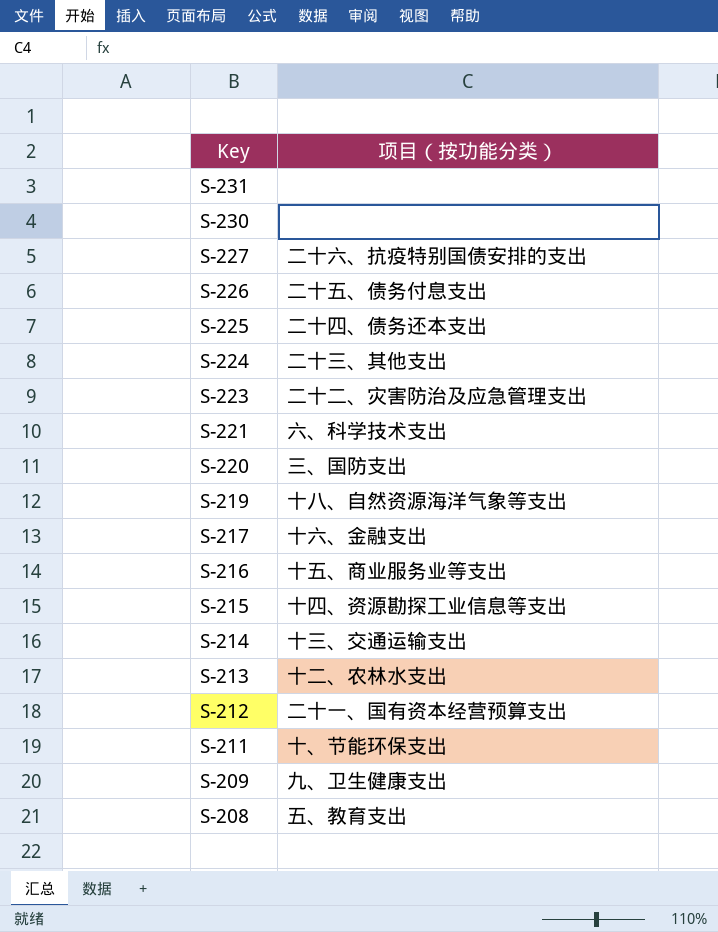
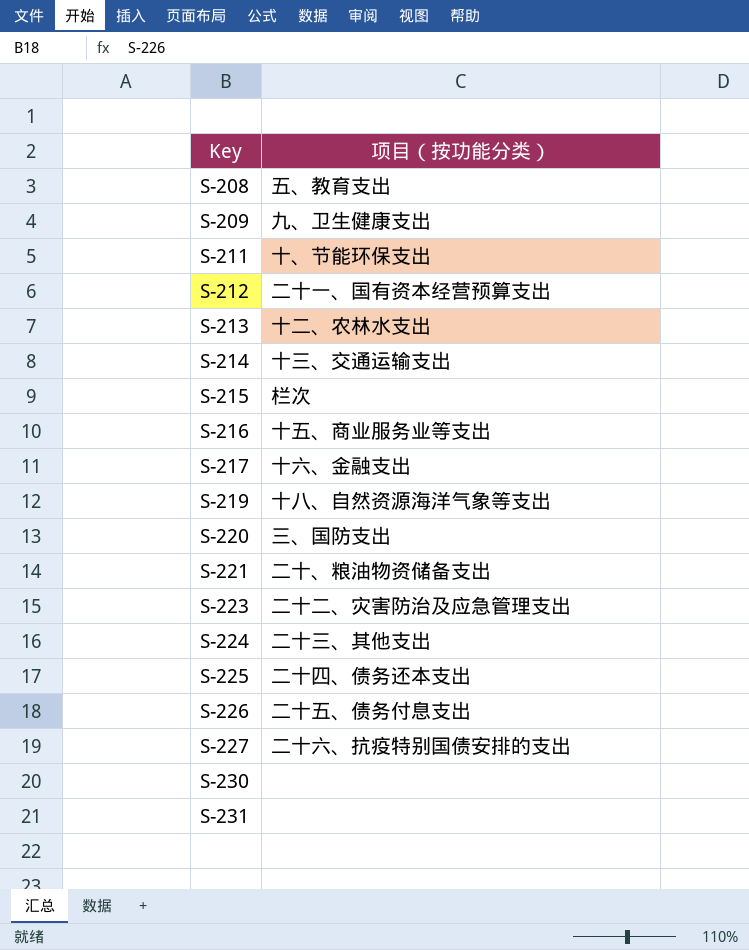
row order: Key descending -> Key ascending
S-215 | 项目（按功能分类）: 十四、资源勘探工业信息等支出 -> 栏次
S-221 | 项目（按功能分类）: 六、科学技术支出 -> 二十、粮油物资储备支出

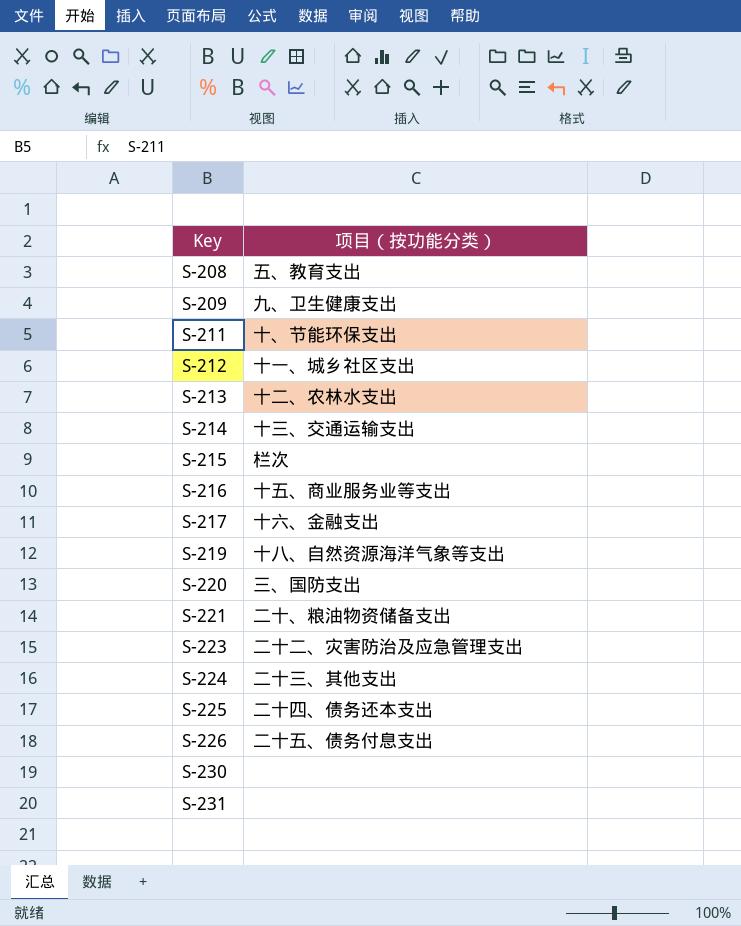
row S-227: 二十六、抗疫特别国债安排的支出 -> none
S-212 | 项目（按功能分类）: 二十一、国有资本经营预算支出 -> 十一、城乡社区支出

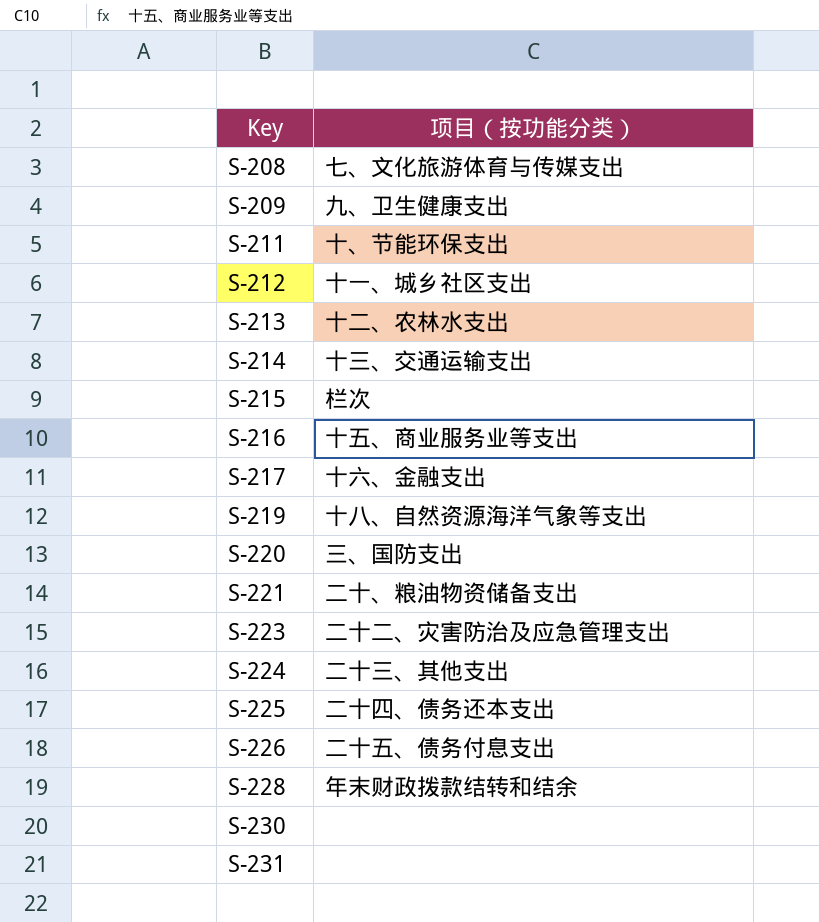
S-208 | 项目（按功能分类）: 五、教育支出 -> 七、文化旅游体育与传媒支出
row S-228: none -> 年末财政拨款结转和结余

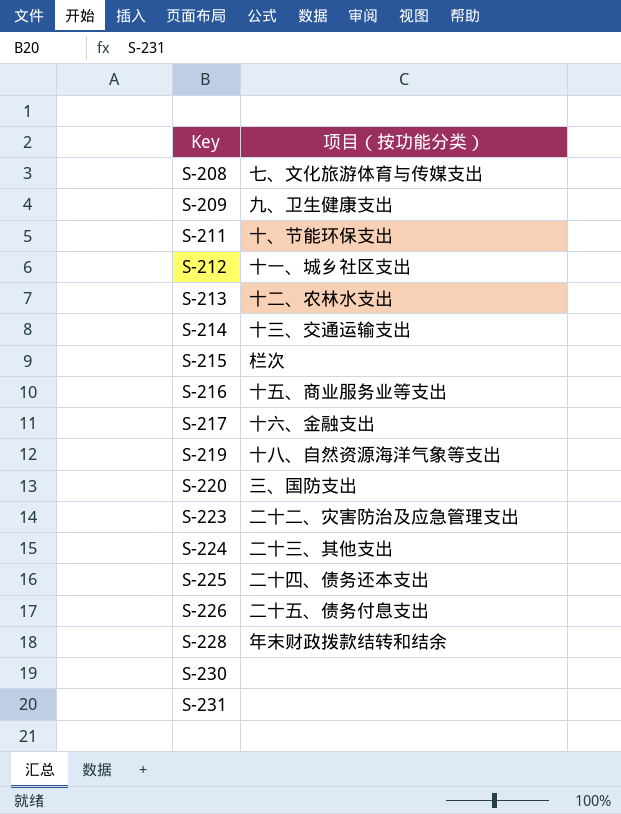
row S-221: 二十、粮油物资储备支出 -> none

